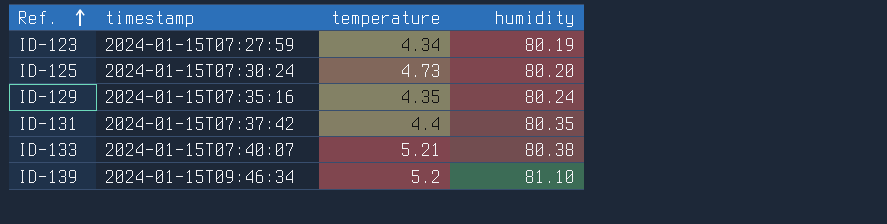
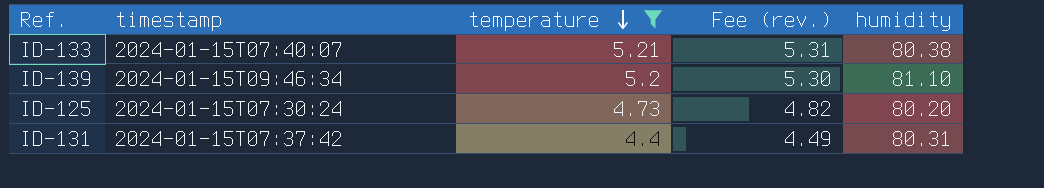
filter: none -> temperature >= 4.4
row order: Ref. ascending -> temperature descending
column Fee (rev.) | formula: none -> [temperature] * 1.02
ID-131 | humidity: 80.35 -> 80.31

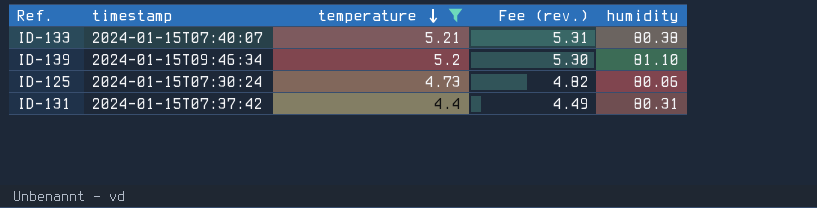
ID-125 | humidity: 80.20 -> 80.06

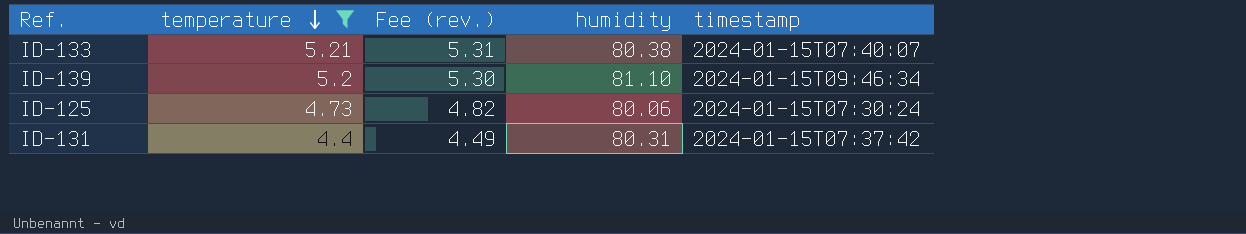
column timestamp | position: 2 -> 5

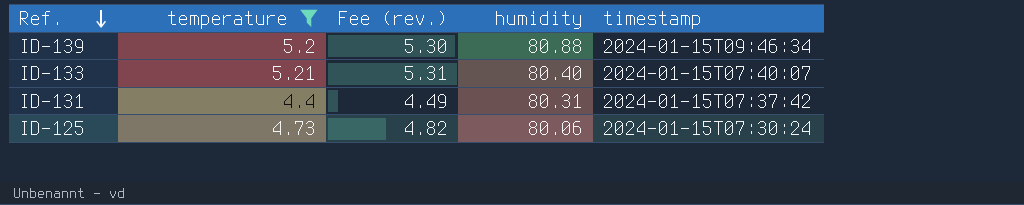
row order: temperature descending -> Ref. descending
ID-139 | humidity: 81.10 -> 80.88
ID-133 | humidity: 80.38 -> 80.40

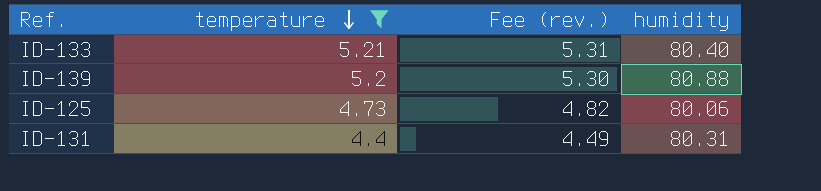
row order: Ref. descending -> temperature descending
column timestamp | position: 5 -> none

